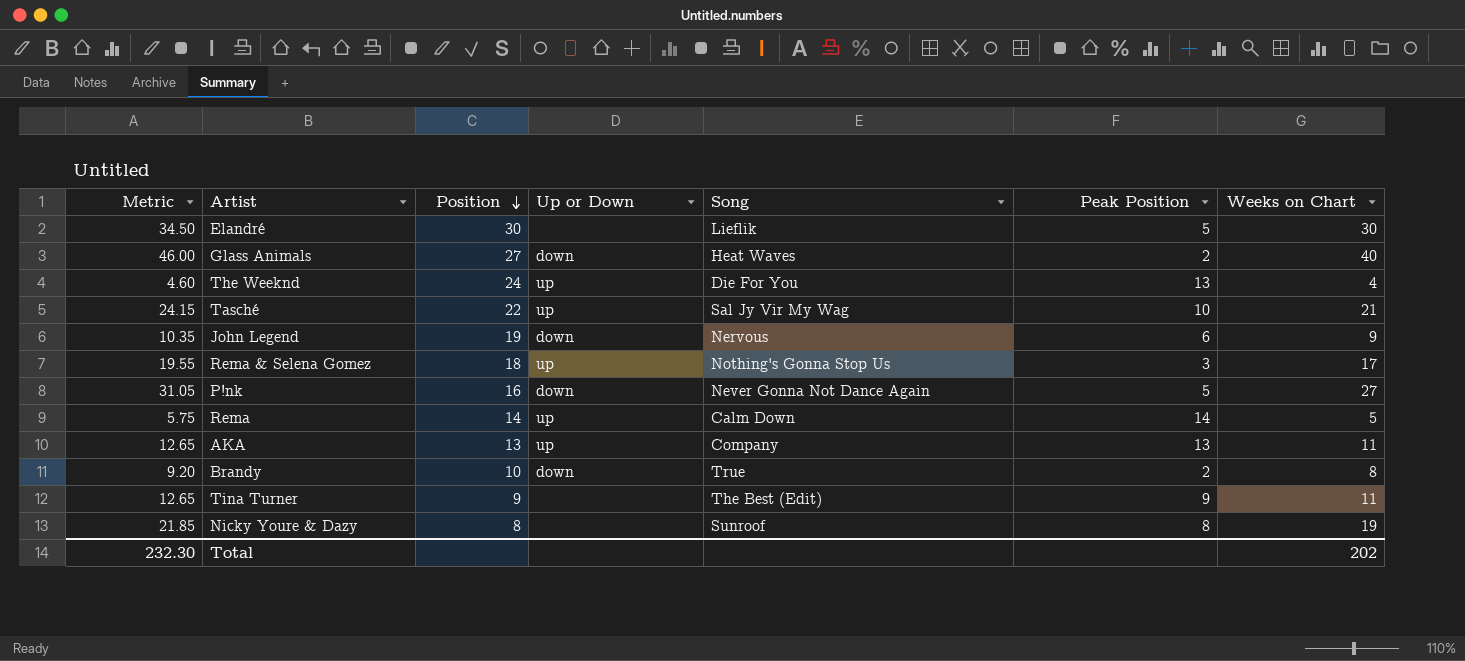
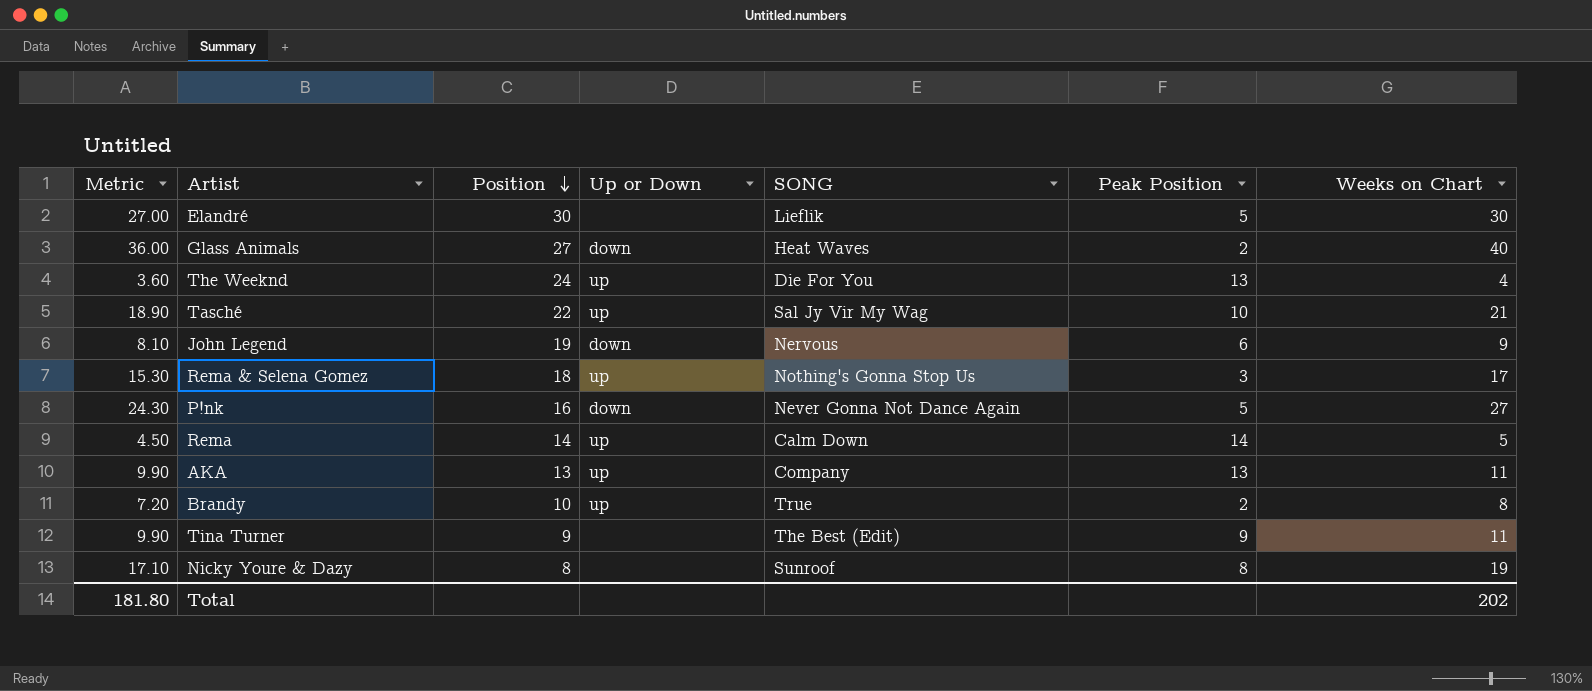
column Metric | formula: [Weeks on Chart] * 1.15 -> [Weeks on Chart] * 0.9
column name: Song -> SONG
Brandy | Up or Down: down -> up
Total | Metric: 232.30 -> 181.80

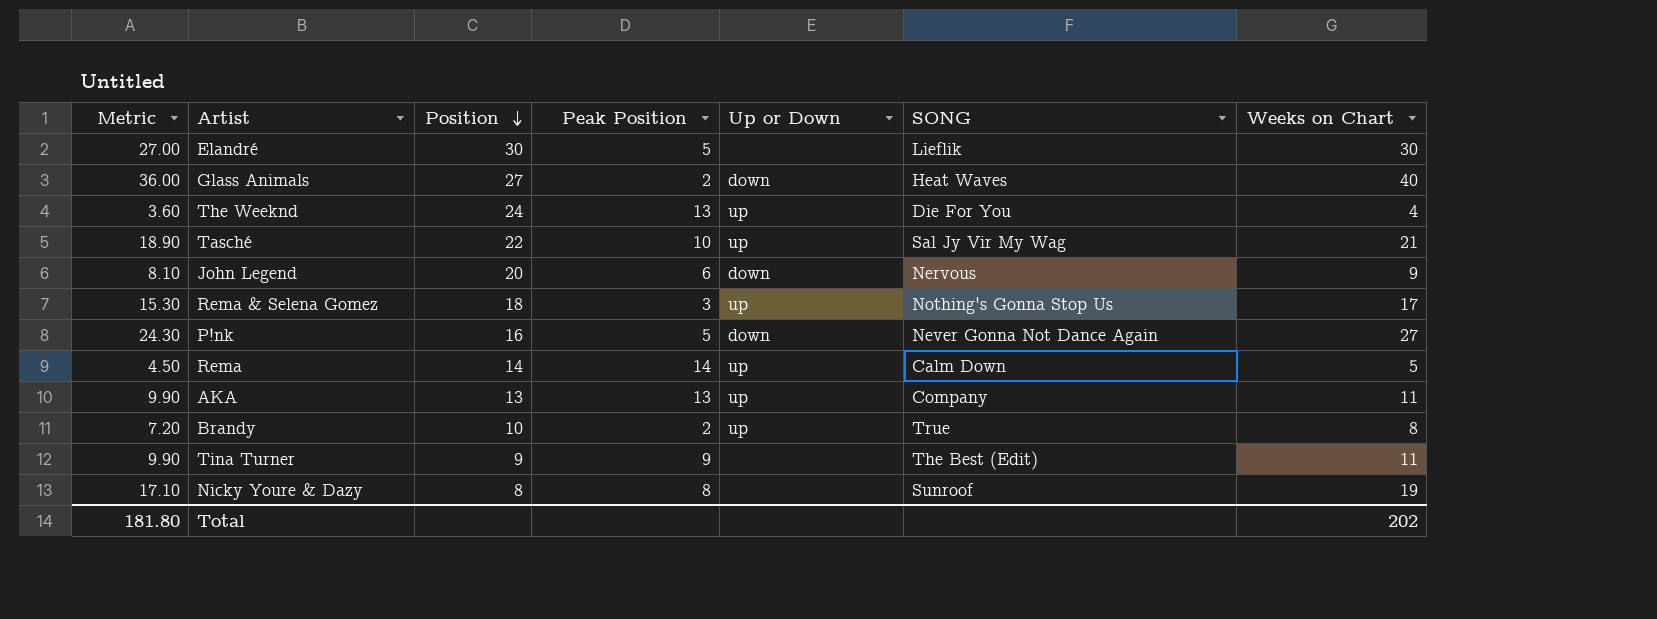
column Peak Position | position: 6 -> 4
John Legend | Position: 19 -> 20

